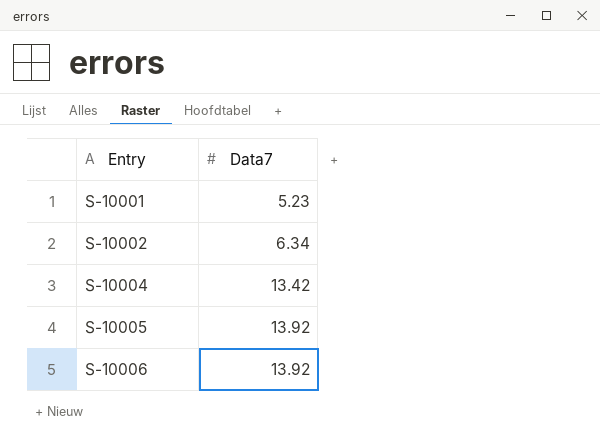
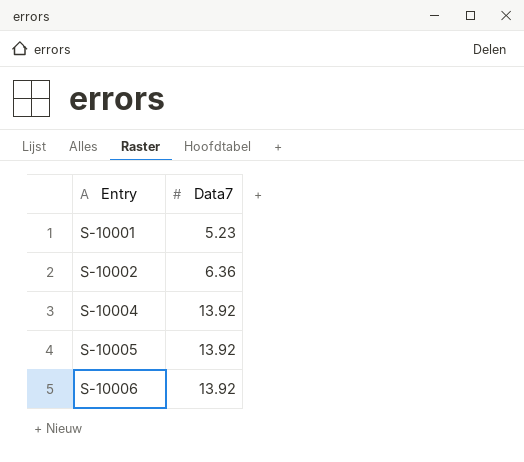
S-10002 | Data7: 6.34 -> 6.36
S-10004 | Data7: 13.42 -> 13.92

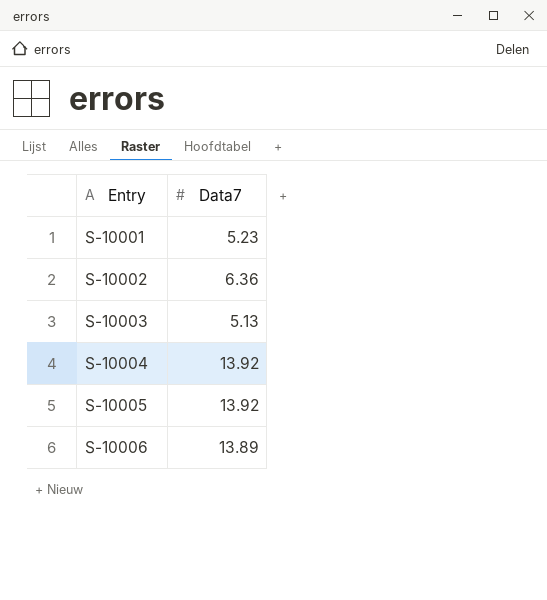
row S-10003: none -> 5.13
S-10006 | Data7: 13.92 -> 13.89

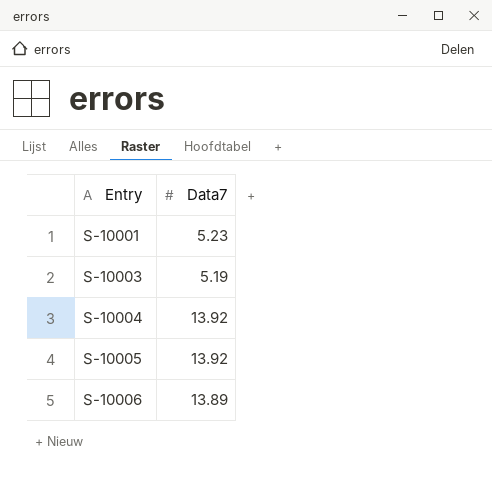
row S-10002: 6.36 -> none
S-10003 | Data7: 5.13 -> 5.19

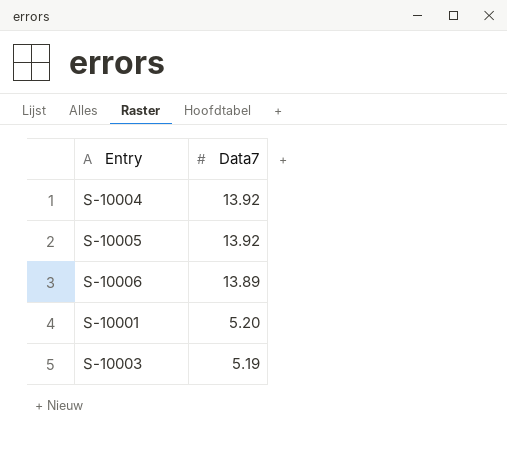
row order: Entry ascending -> Data7 descending
S-10001 | Data7: 5.23 -> 5.20

